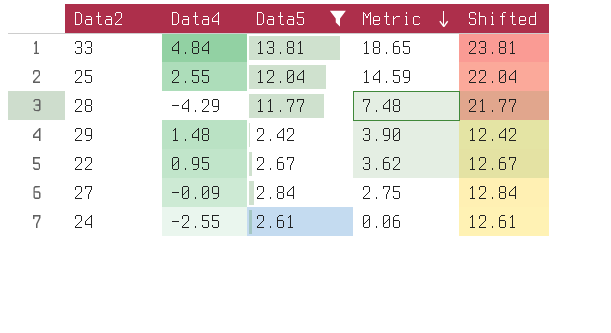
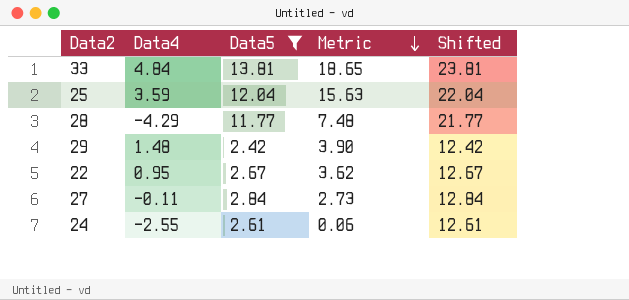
25 | Data4: 2.55 -> 3.59
25 | Metric: 14.59 -> 15.63
27 | Data4: -0.09 -> -0.11
27 | Metric: 2.75 -> 2.73

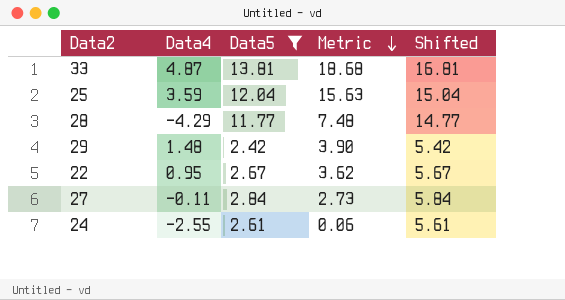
column Shifted | formula: [Data5] + 10 -> [Data5] + 3
33 | Data4: 4.84 -> 4.87
33 | Metric: 18.65 -> 18.68

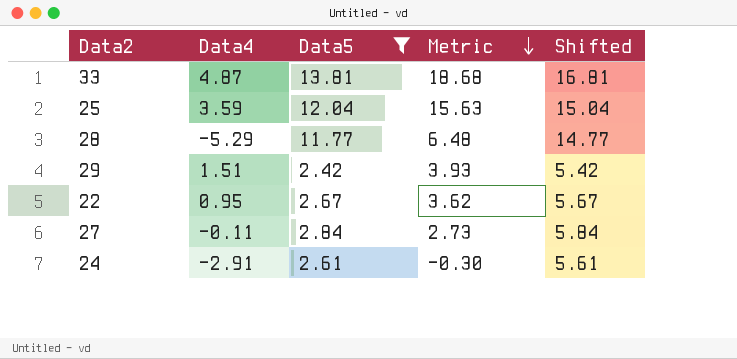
28 | Data4: -4.29 -> -5.29
28 | Metric: 7.48 -> 6.48
29 | Data4: 1.48 -> 1.51
29 | Metric: 3.90 -> 3.93
24 | Data4: -2.55 -> -2.91
24 | Metric: 0.06 -> -0.30

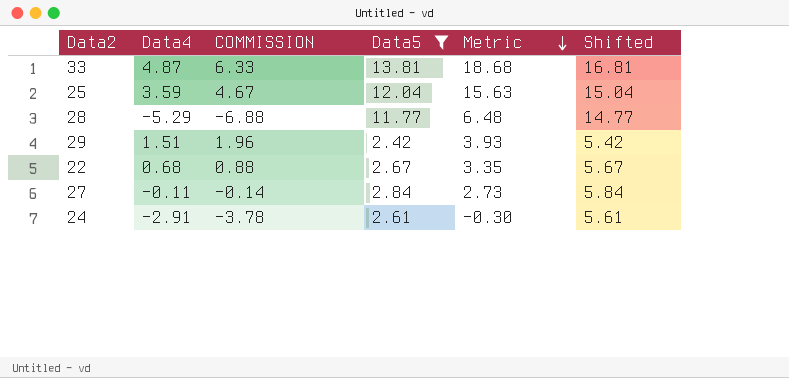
column COMMISSION | formula: none -> [Data4] * 1.3
22 | Data4: 0.95 -> 0.68
22 | Metric: 3.62 -> 3.35

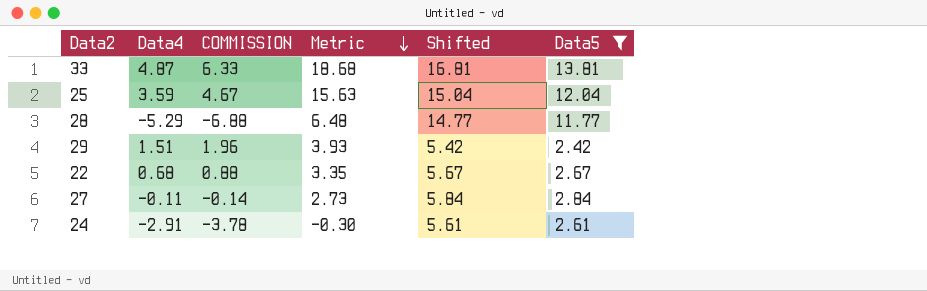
column Data5 | position: 4 -> 6

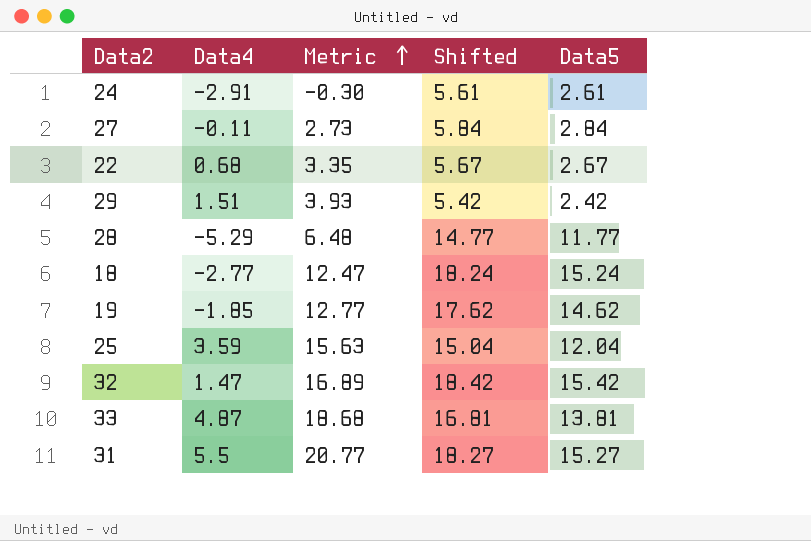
filter: Data5 <= 13.81 -> none
row order: Metric descending -> Metric ascending
column COMMISSION | formula: [Data4] * 1.3 -> none

